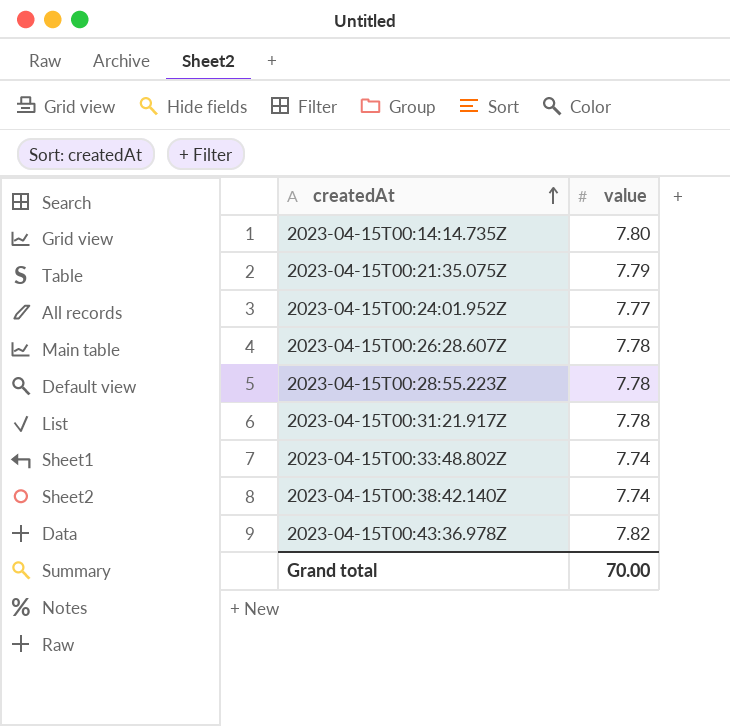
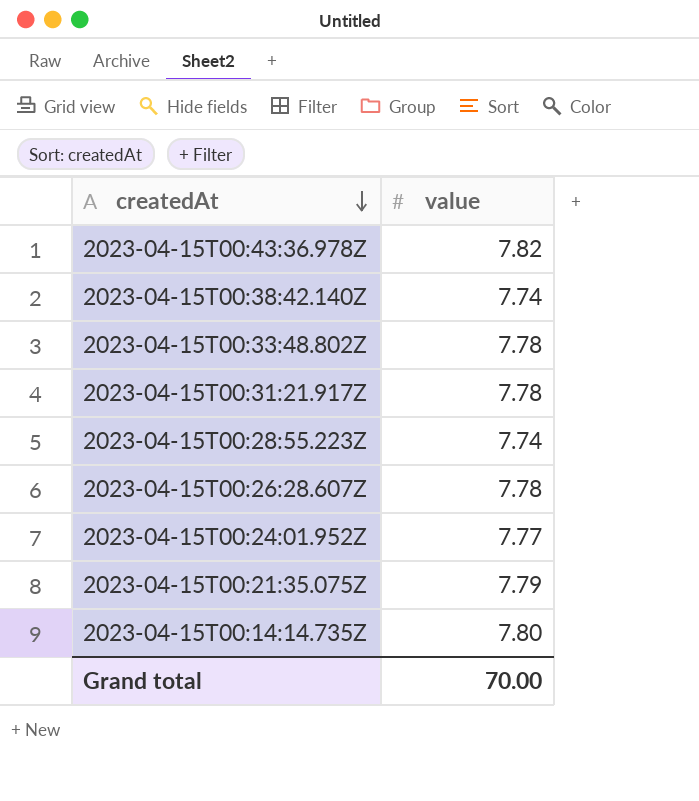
row order: createdAt ascending -> createdAt descending
2023-04-15T00:33:48.802Z | value: 7.74 -> 7.78
2023-04-15T00:28:55.223Z | value: 7.78 -> 7.74

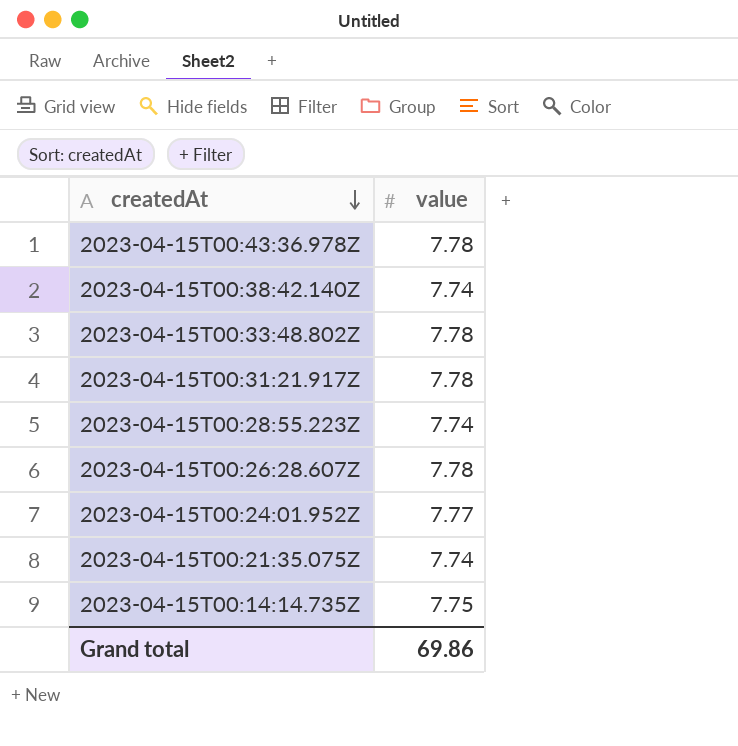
2023-04-15T00:43:36.978Z | value: 7.82 -> 7.78
2023-04-15T00:21:35.075Z | value: 7.79 -> 7.74
2023-04-15T00:14:14.735Z | value: 7.80 -> 7.75
Grand total | value: 70.00 -> 69.86

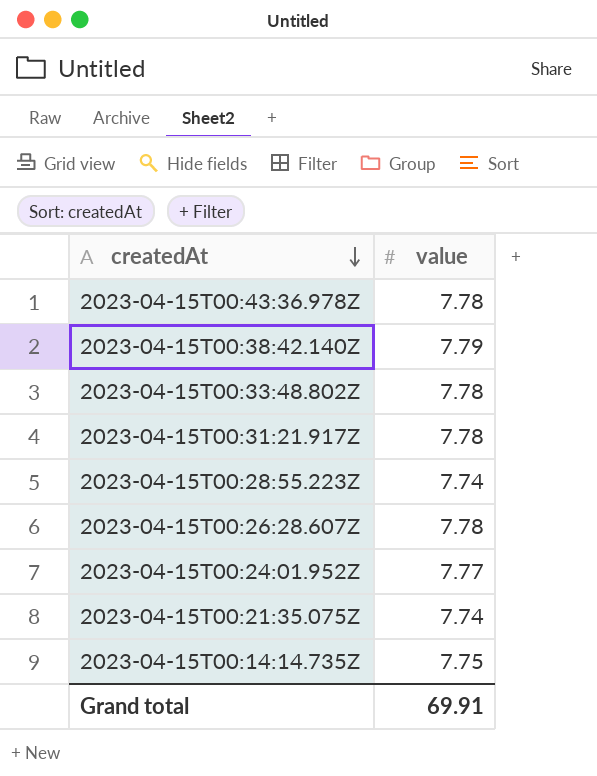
2023-04-15T00:38:42.140Z | value: 7.74 -> 7.79
Grand total | value: 69.86 -> 69.91

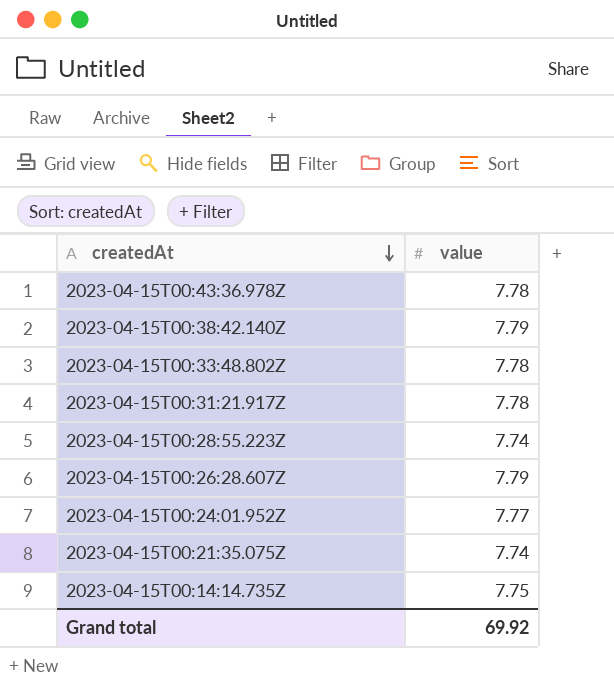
2023-04-15T00:26:28.607Z | value: 7.78 -> 7.79
Grand total | value: 69.91 -> 69.92

